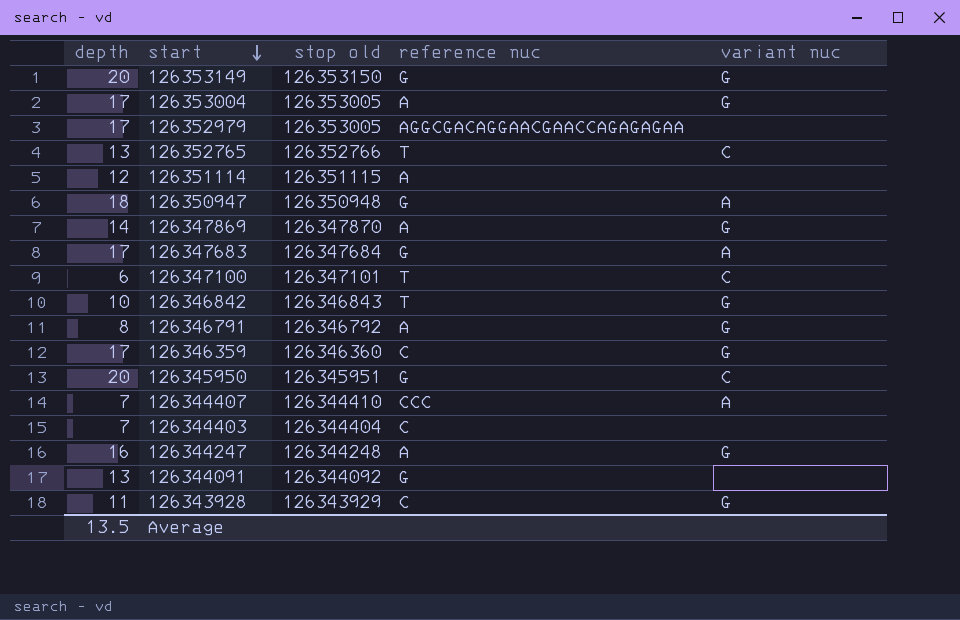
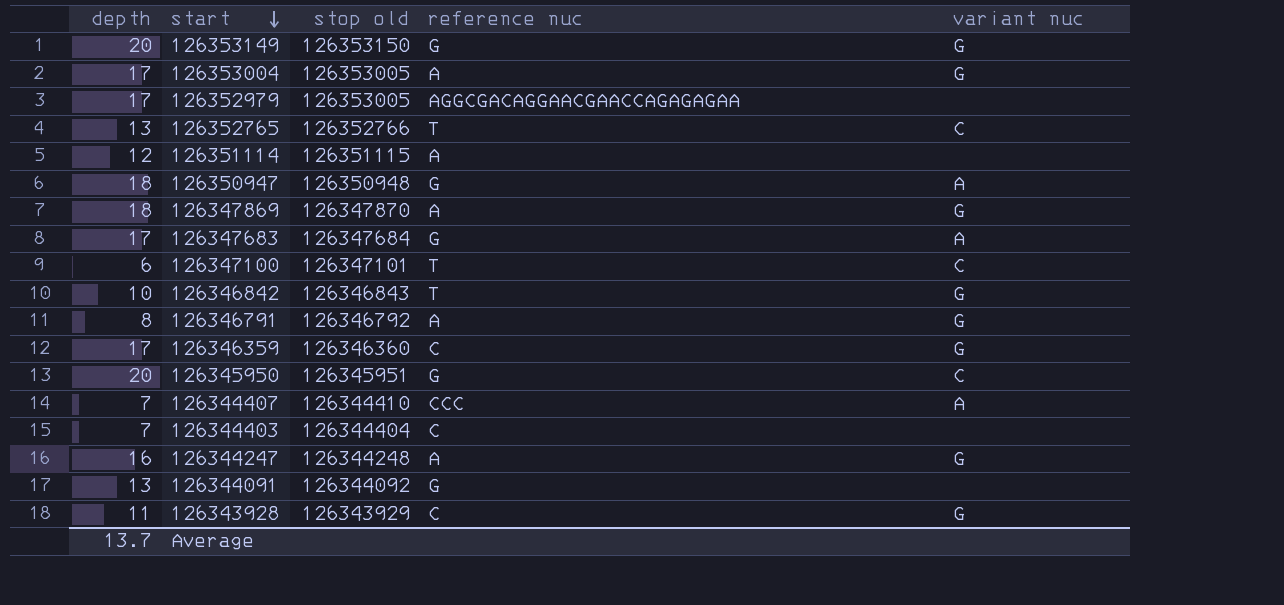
126347869 | depth: 14 -> 18
Average | depth: 13.5 -> 13.7

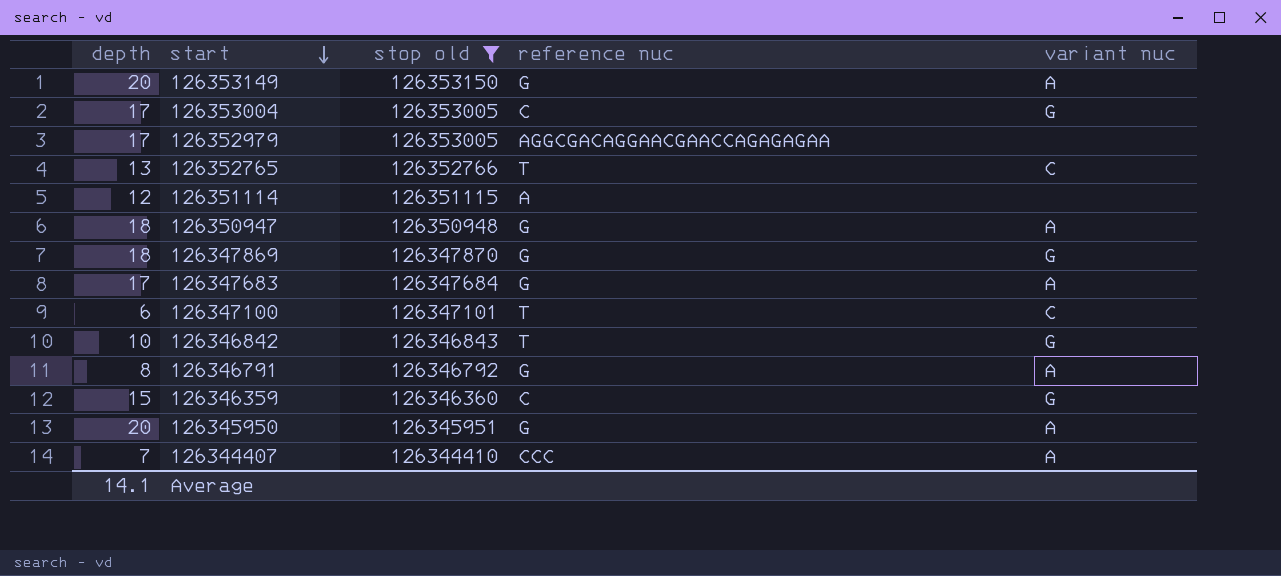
filter: none -> stop old >= 126344410
126353149 | variant nuc: G -> A
126353004 | reference nuc: A -> C
126347869 | reference nuc: A -> G
126346791 | reference nuc: A -> G
126346791 | variant nuc: G -> A
126346359 | depth: 17 -> 15
126345950 | variant nuc: C -> A
Average | depth: 13.7 -> 14.1

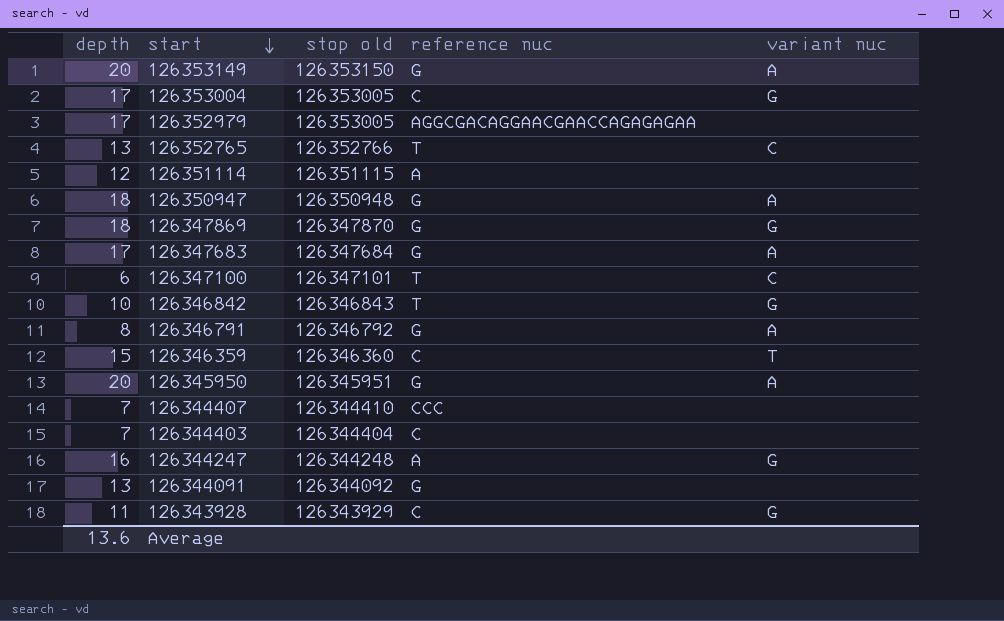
filter: stop old >= 126344410 -> none
126346359 | variant nuc: G -> T
126344407 | variant nuc: A -> none
Average | depth: 14.1 -> 13.6

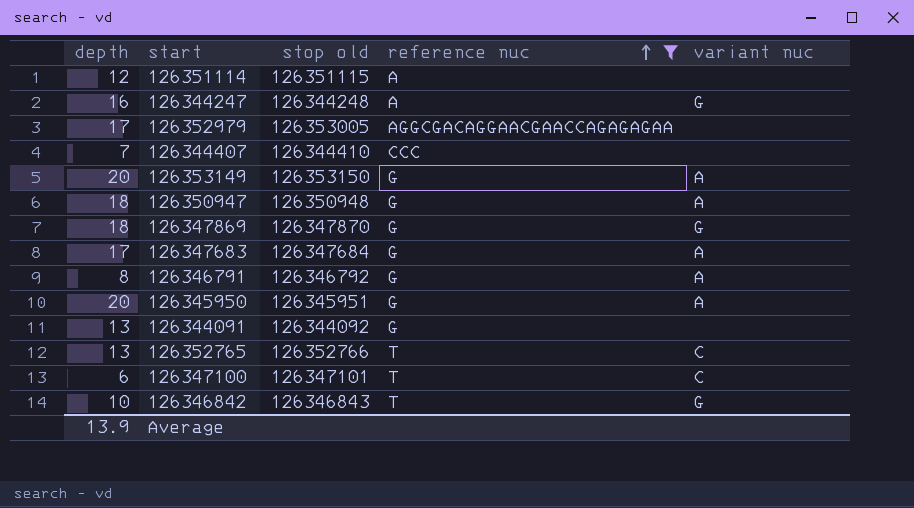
filter: none -> reference nuc != C
row order: start descending -> reference nuc ascending
Average | depth: 13.6 -> 13.9

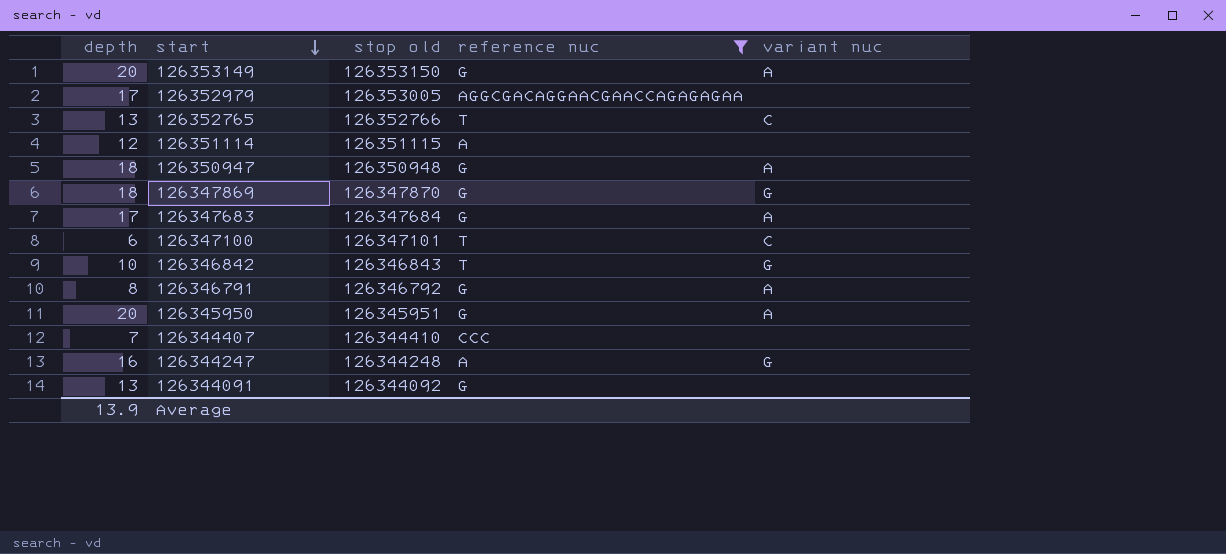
row order: reference nuc ascending -> start descending

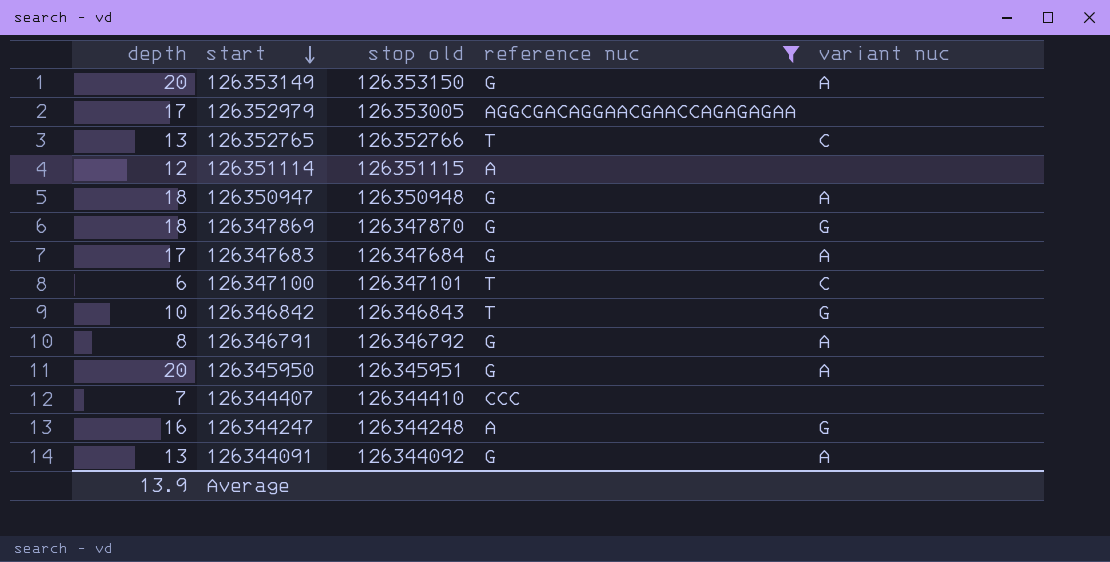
126344091 | variant nuc: none -> A

